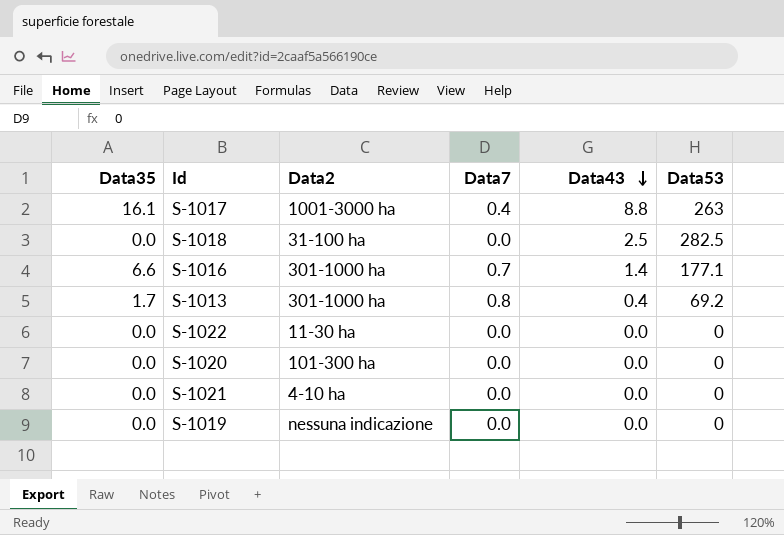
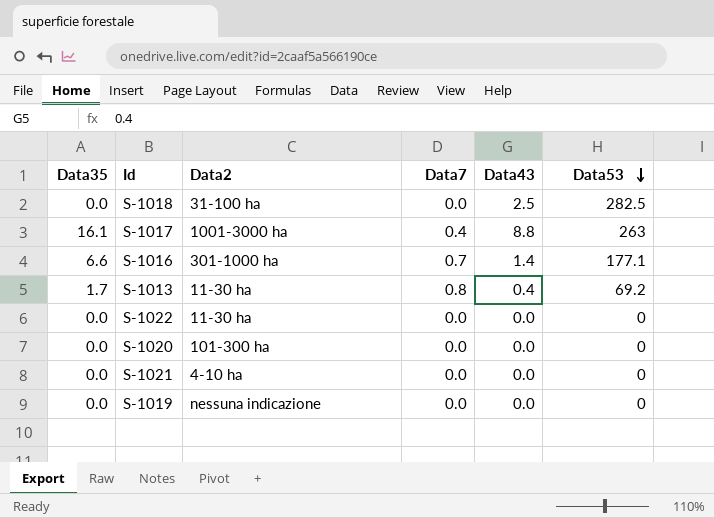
row order: Data43 descending -> Data53 descending
S-1013 | Data2: 301-1000 ha -> 11-30 ha

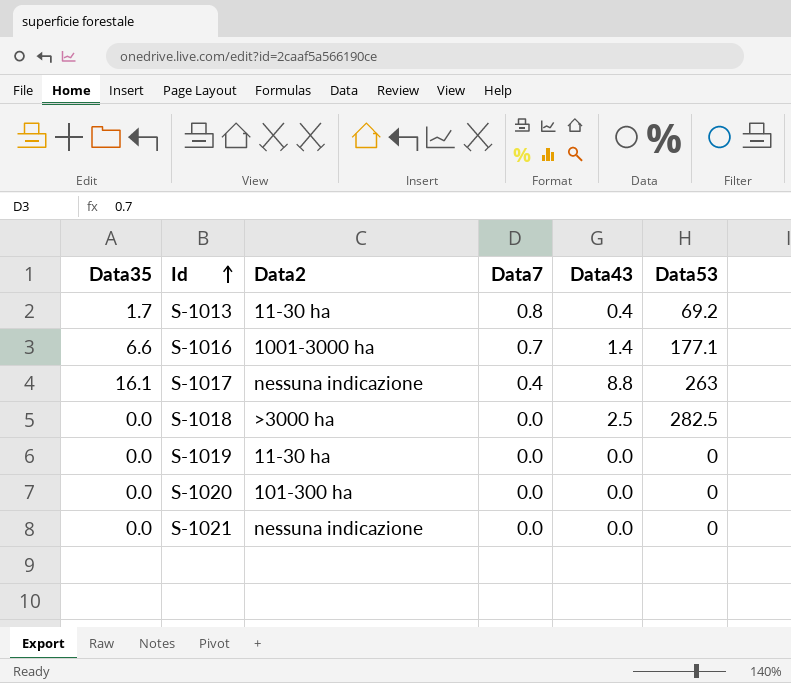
row order: Data53 descending -> Id ascending
row S-1022: 0.0 | 11-30 ha | 0.0 | 0.0 | 0 -> none
S-1016 | Data2: 301-1000 ha -> 1001-3000 ha
S-1017 | Data2: 1001-3000 ha -> nessuna indicazione
S-1018 | Data2: 31-100 ha -> >3000 ha
S-1019 | Data2: nessuna indicazione -> 11-30 ha
S-1021 | Data2: 4-10 ha -> nessuna indicazione

